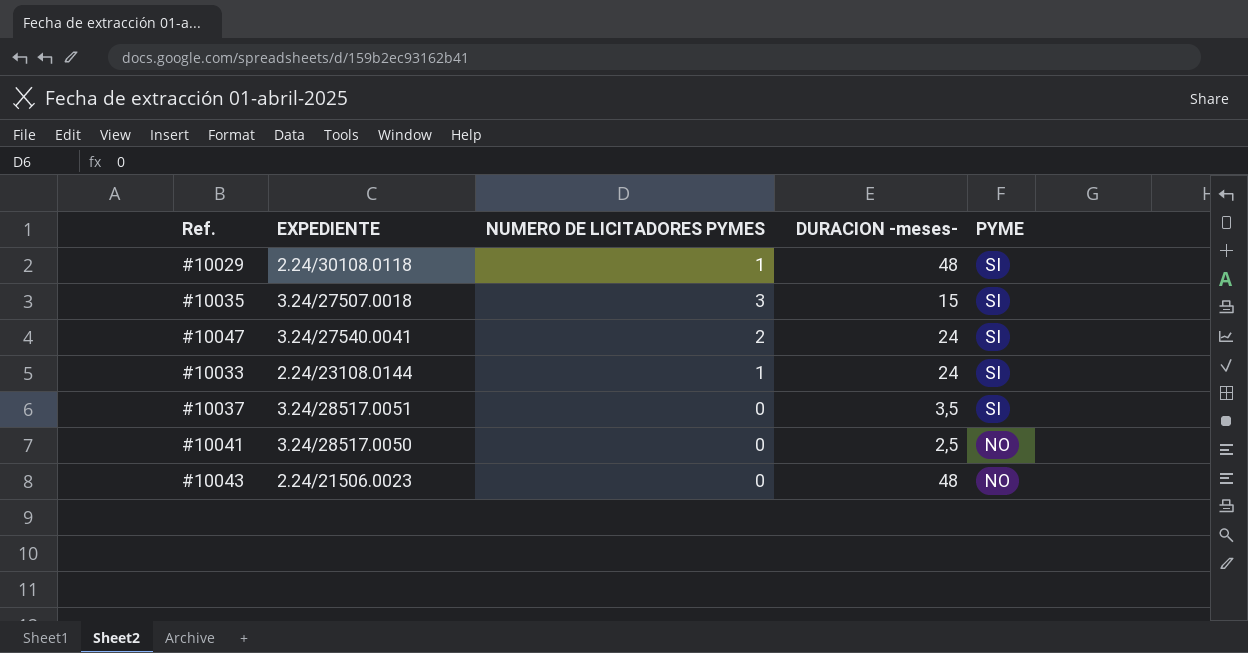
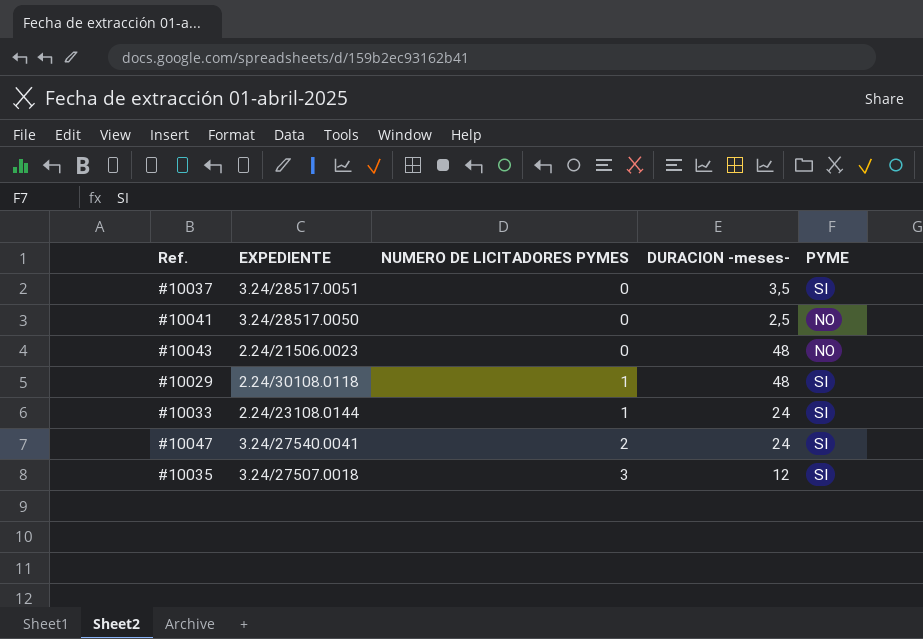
row order: PYME descending -> NUMERO DE LICITADORES PYMES ascending
#10035 | DURACION -meses-: 15 -> 12

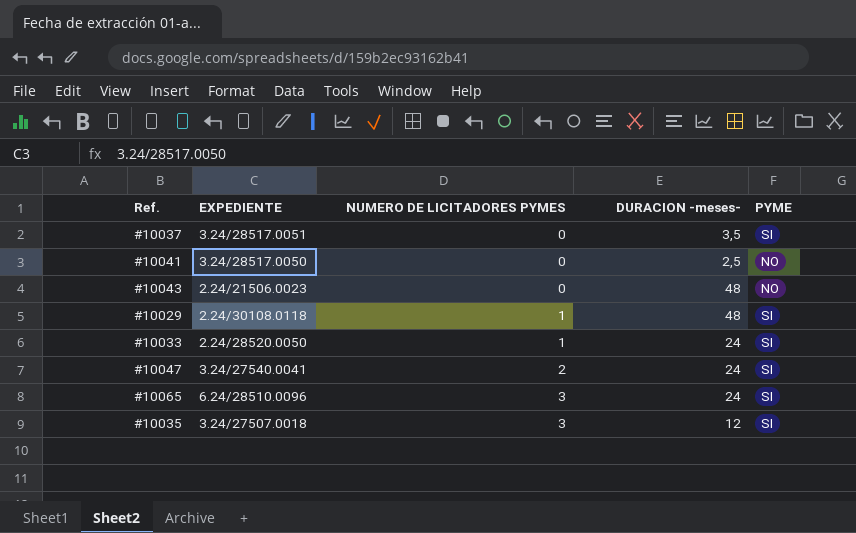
#10033 | EXPEDIENTE: 2.24/23108.0144 -> 2.24/28520.0050
row #10065: none -> 6.24/28510.0096 | 3 | 24 | SI

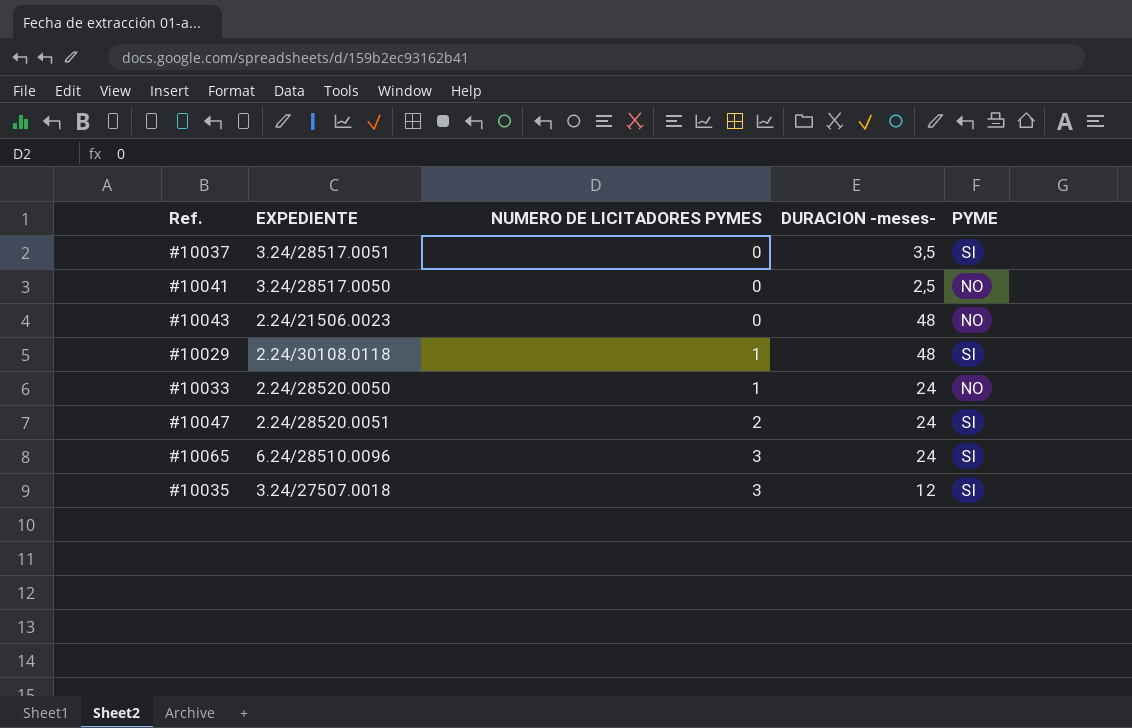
#10033 | PYME: SI -> NO
#10047 | EXPEDIENTE: 3.24/27540.0041 -> 2.24/28520.0051

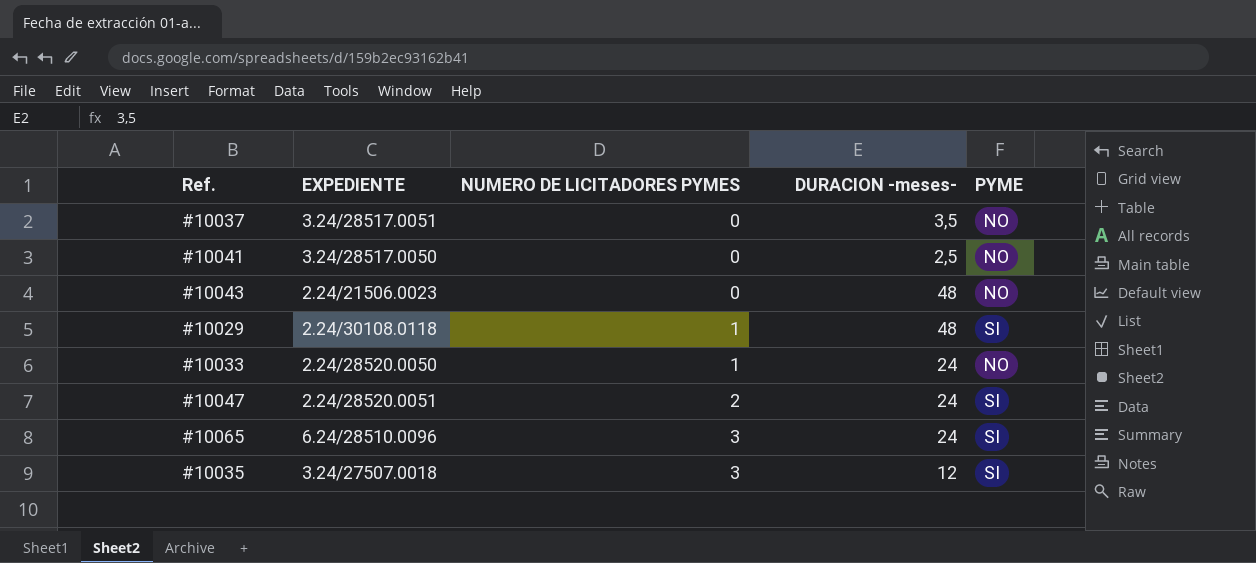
#10037 | PYME: SI -> NO

